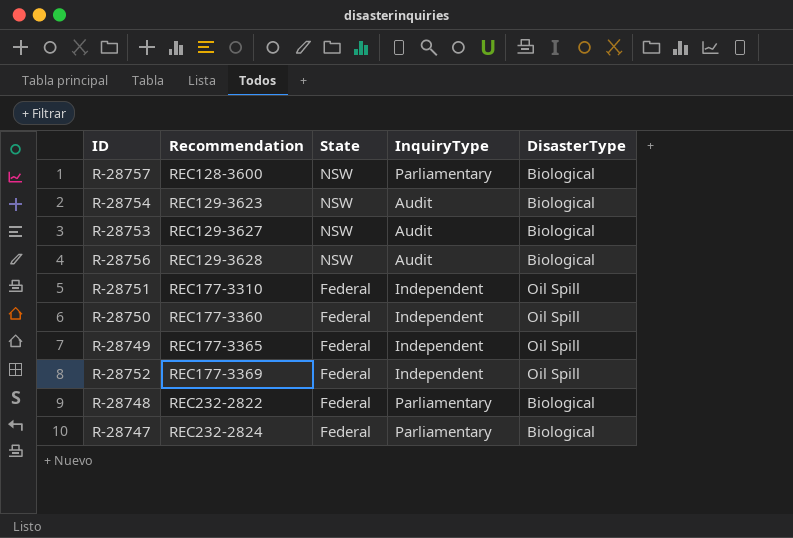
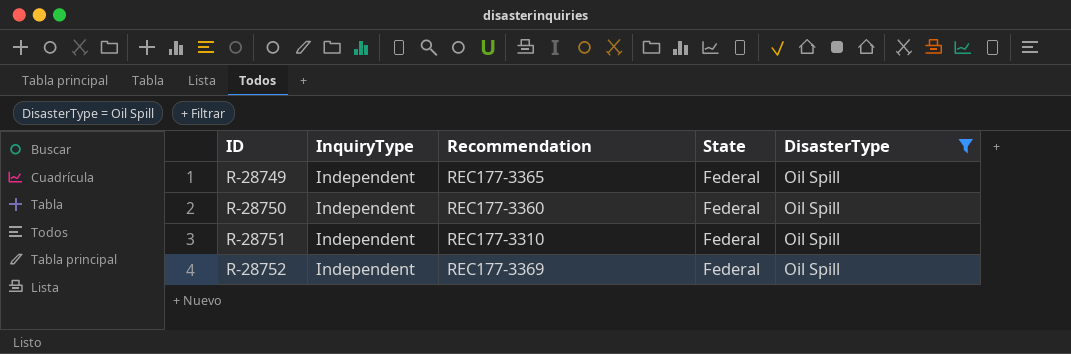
filter: none -> DisasterType = Oil Spill
row order: Recommendation ascending -> ID ascending
column InquiryType | position: 4 -> 2

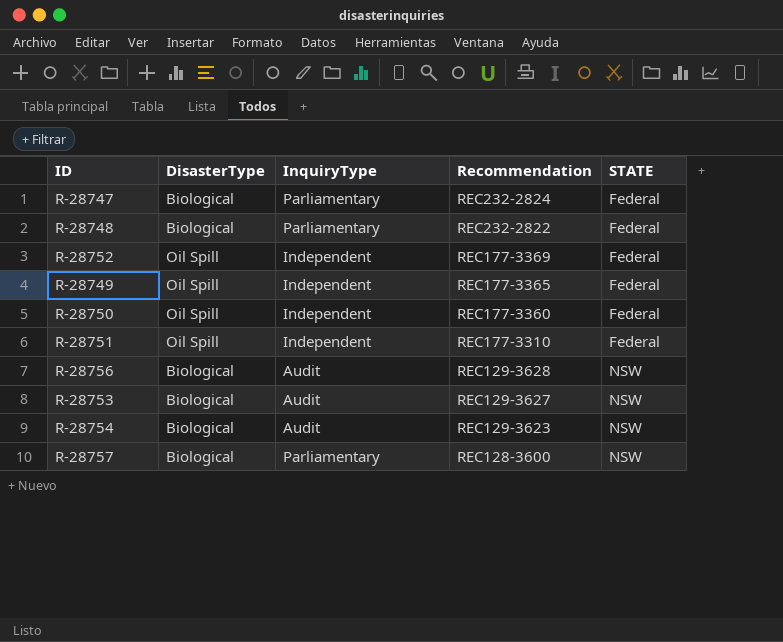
filter: DisasterType = Oil Spill -> none
row order: ID ascending -> Recommendation descending
column DisasterType | position: 5 -> 2
column name: State -> STATE

